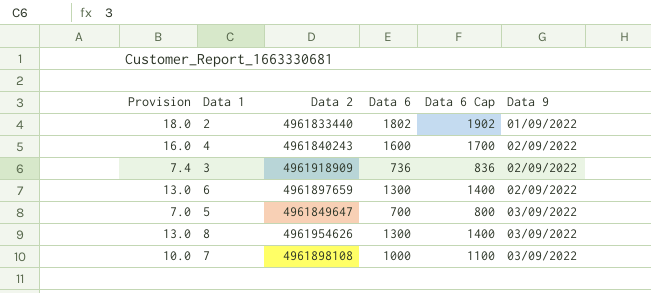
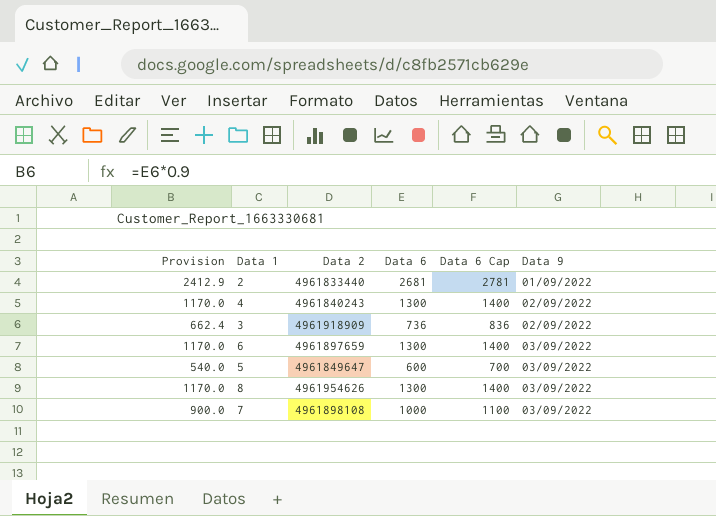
column Provision | formula: [Data 6] * 0.01 -> [Data 6] * 0.9
2 | Data 6: 1802 -> 2681
2 | Data 6 Cap: 1902 -> 2781
4 | Data 6: 1600 -> 1300
4 | Data 6 Cap: 1700 -> 1400
6 | Data 9: 02/09/2022 -> 03/09/2022
5 | Data 6: 700 -> 600
5 | Data 6 Cap: 800 -> 700

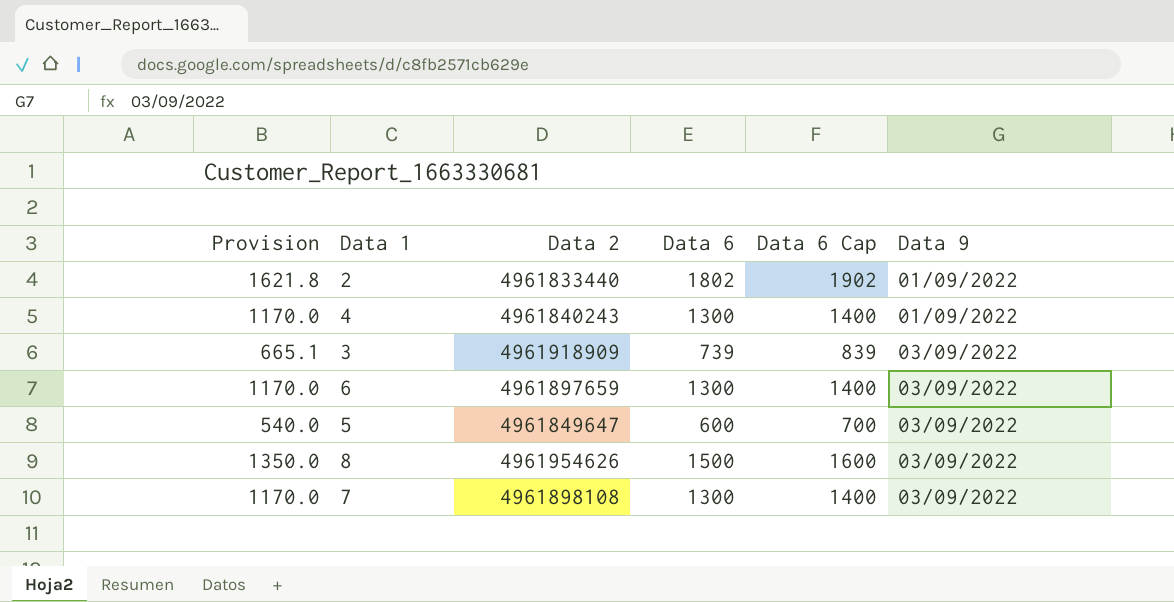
2 | Provision: 2412.9 -> 1621.8
2 | Data 6: 2681 -> 1802
2 | Data 6 Cap: 2781 -> 1902
4 | Data 9: 02/09/2022 -> 01/09/2022
3 | Provision: 662.4 -> 665.1
3 | Data 6: 736 -> 739
3 | Data 6 Cap: 836 -> 839
3 | Data 9: 02/09/2022 -> 03/09/2022
8 | Provision: 1170.0 -> 1350.0
8 | Data 6: 1300 -> 1500
8 | Data 6 Cap: 1400 -> 1600
7 | Provision: 900.0 -> 1170.0
7 | Data 6: 1000 -> 1300
7 | Data 6 Cap: 1100 -> 1400

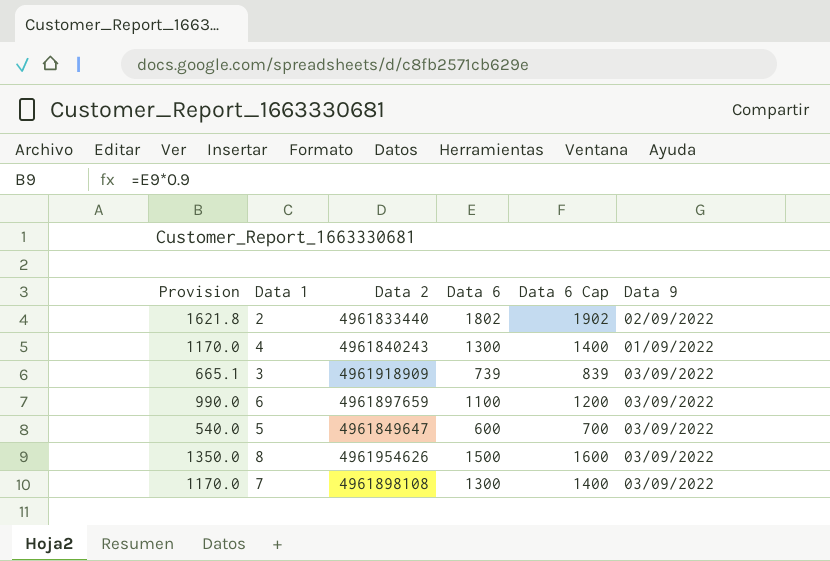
2 | Data 9: 01/09/2022 -> 02/09/2022
6 | Provision: 1170.0 -> 990.0
6 | Data 6: 1300 -> 1100
6 | Data 6 Cap: 1400 -> 1200

